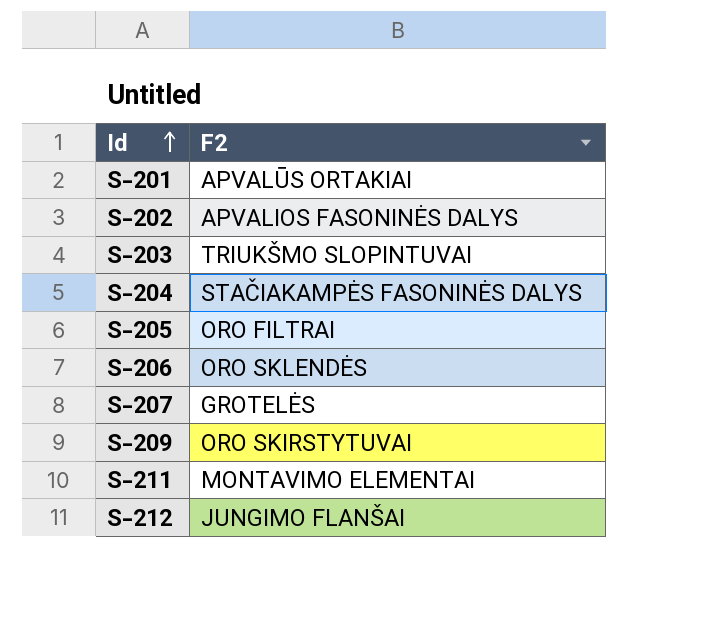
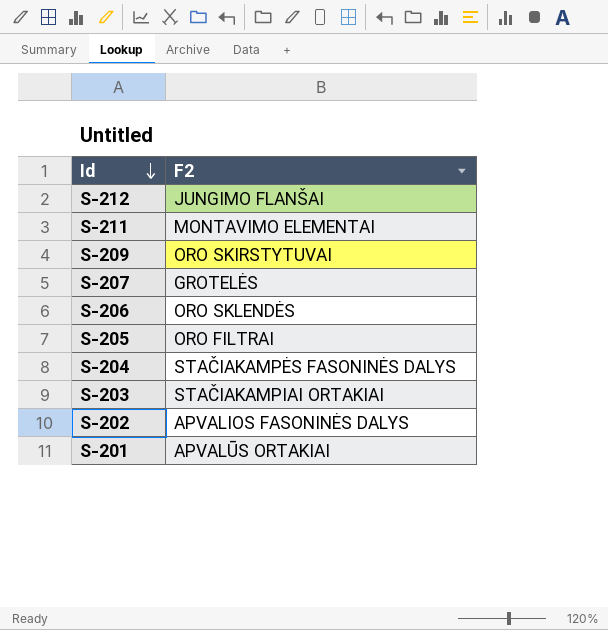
row order: Id ascending -> Id descending
S-203 | F2: TRIUKŠMO SLOPINTUVAI -> STAČIAKAMPIAI ORTAKIAI

